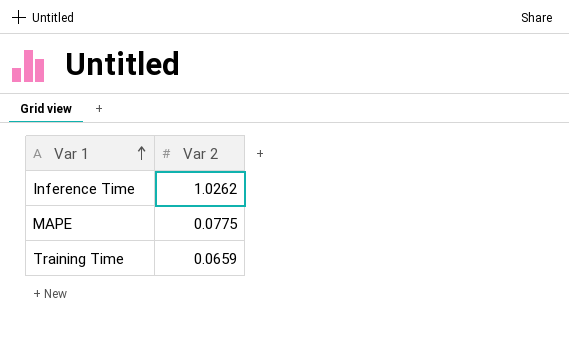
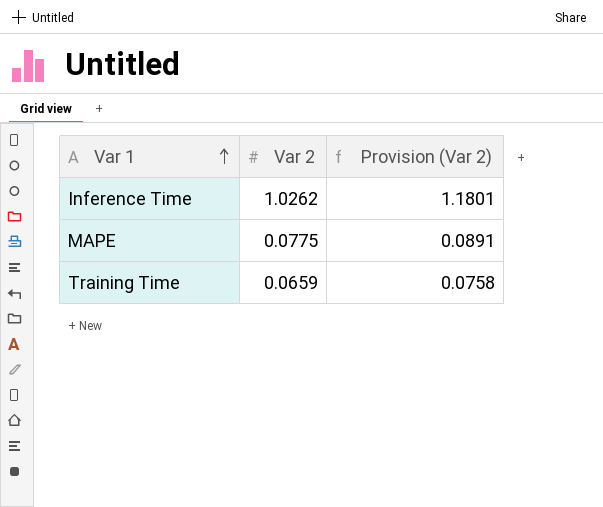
column Provision (Var 2) | formula: none -> [Var 2] * 1.15

